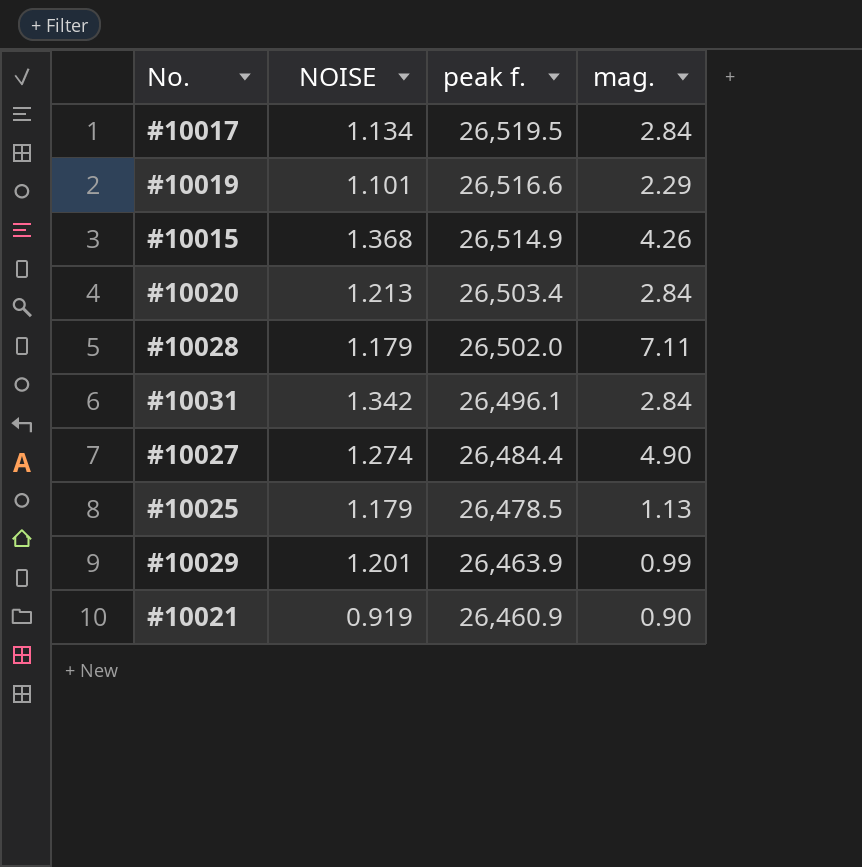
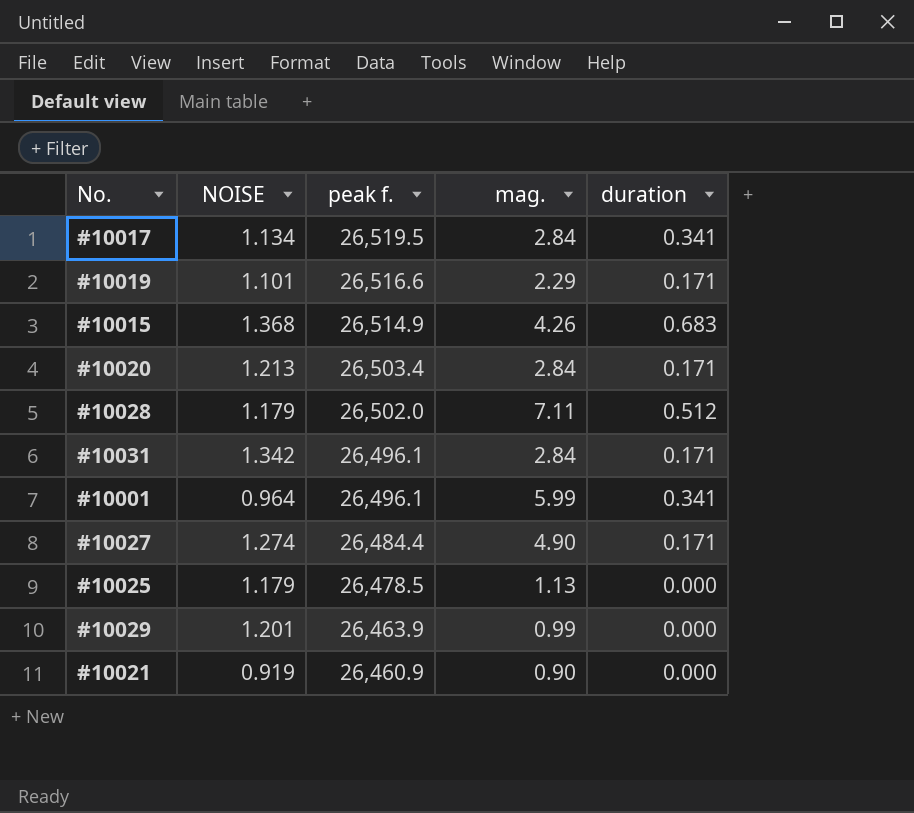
column duration | position: none -> 5
row #10001: none -> 0.964 | 26,496.1 | 5.99 | 0.341

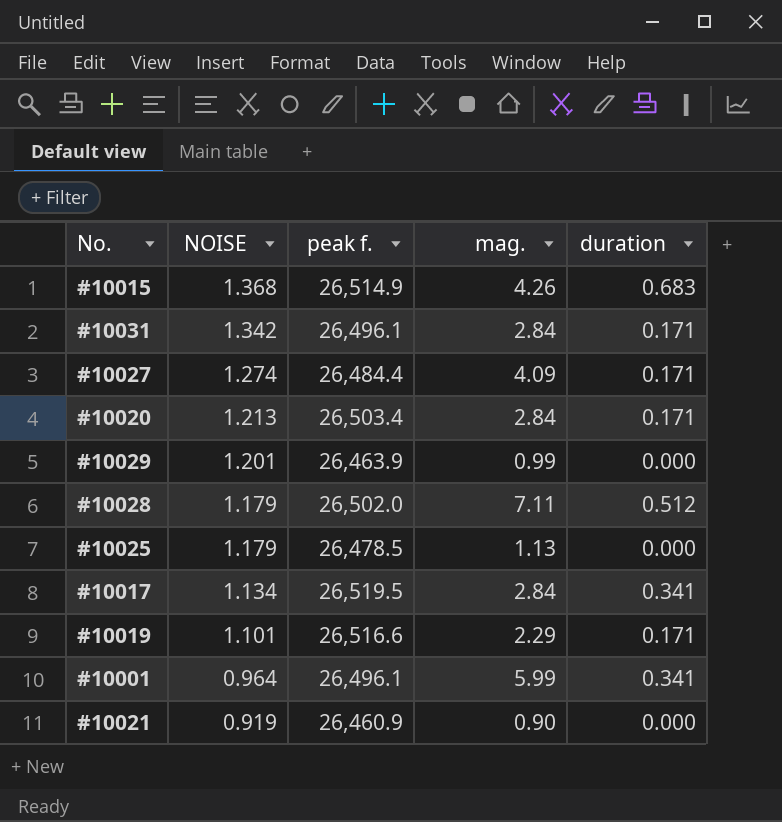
row order: peak f. descending -> NOISE descending
#10027 | mag.: 4.90 -> 4.09

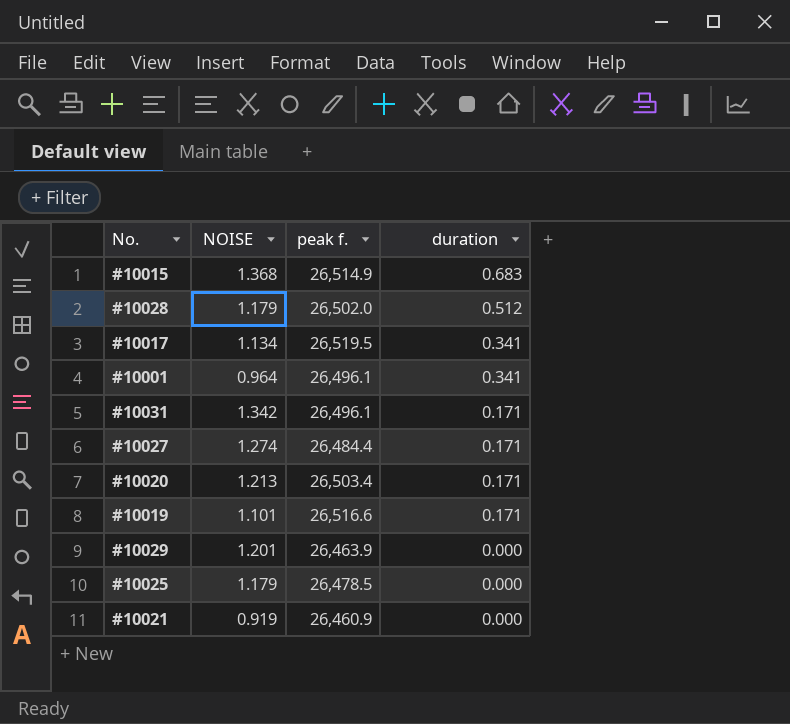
row order: NOISE descending -> duration descending
column mag. | position: 4 -> none

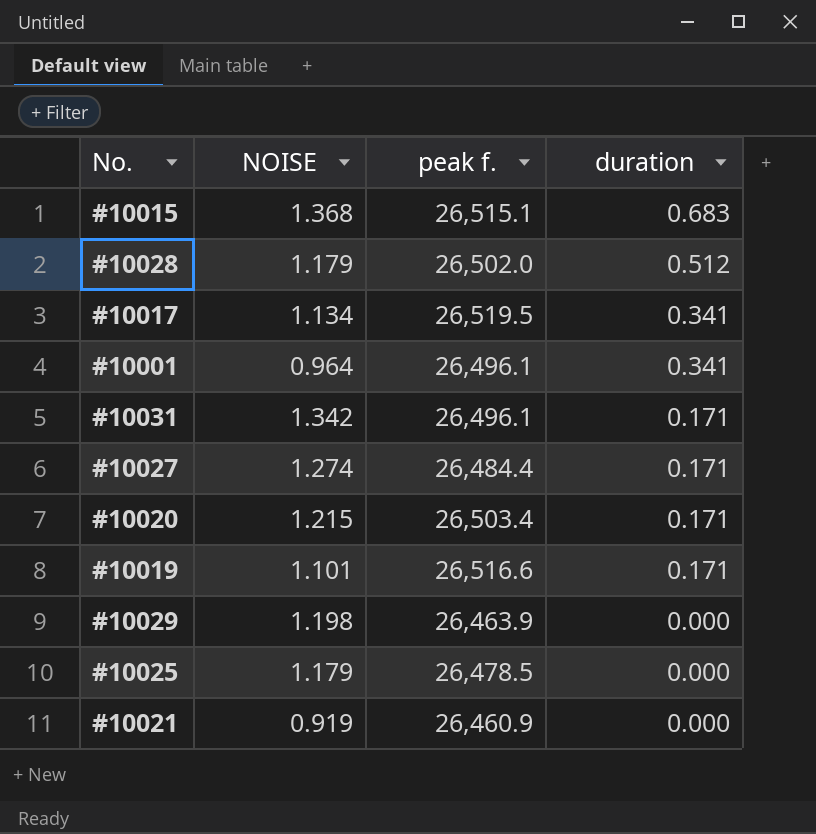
#10015 | peak f.: 26,514.9 -> 26,515.1
#10020 | NOISE: 1.213 -> 1.215
#10029 | NOISE: 1.201 -> 1.198

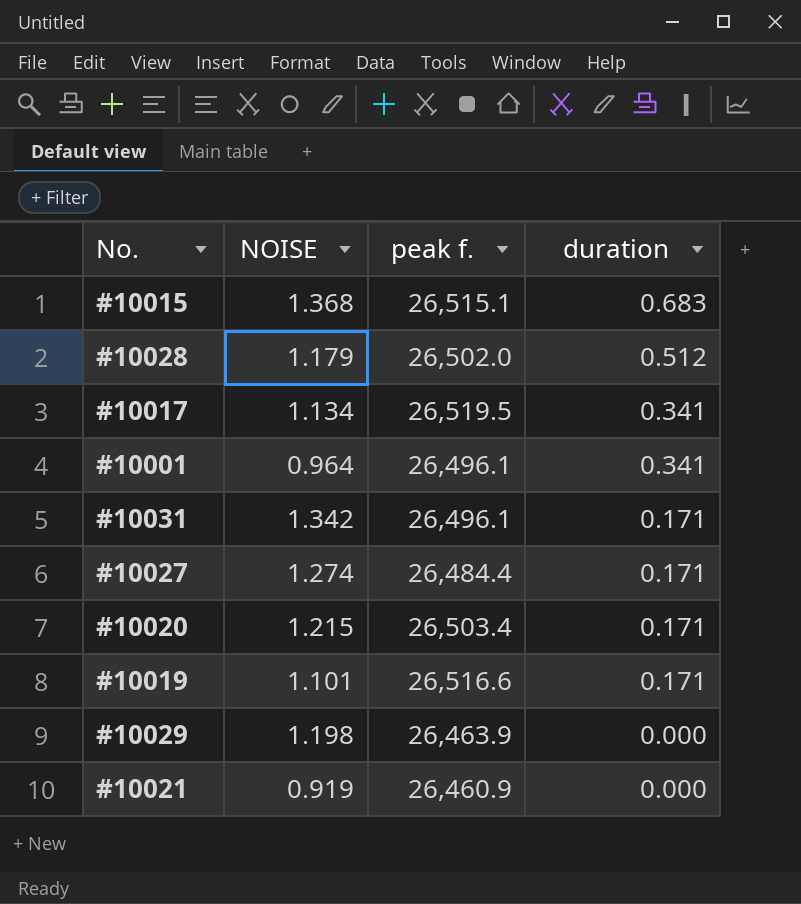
row #10025: 1.179 | 26,478.5 | 0.000 -> none

